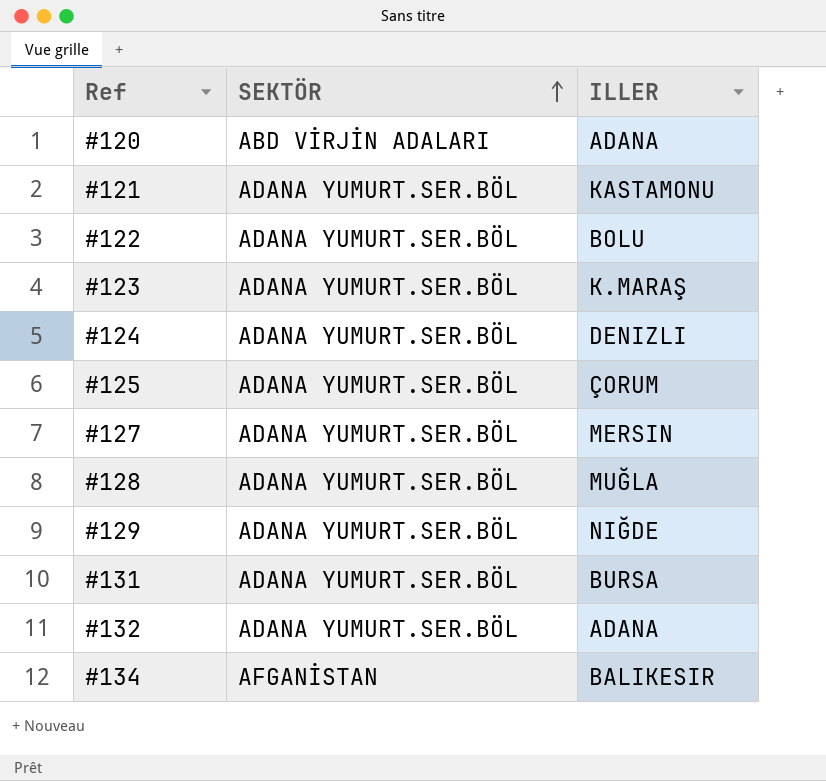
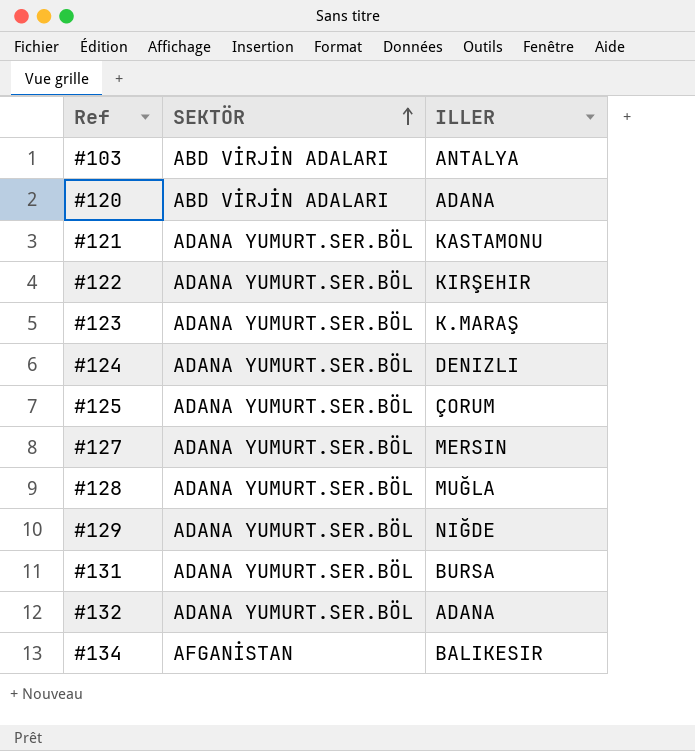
row #103: none -> ABD VİRJİN ADALARI | ANTALYA
#122 | ILLER: BOLU -> KIRŞEHIR

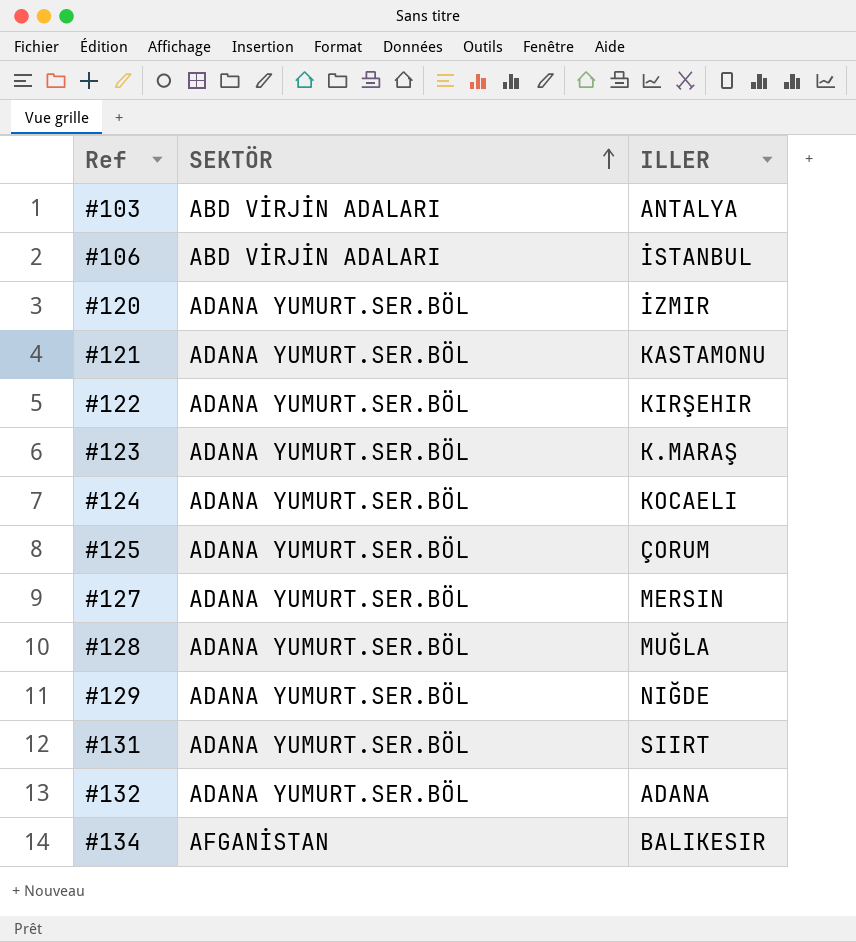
row #106: none -> ABD VİRJİN ADALARI | İSTANBUL
#120 | SEKTÖR: ABD VİRJİN ADALARI -> ADANA YUMURT.SER.BÖL
#120 | ILLER: ADANA -> İZMIR
#124 | ILLER: DENIZLI -> KOCAELI
#131 | ILLER: BURSA -> SIIRT

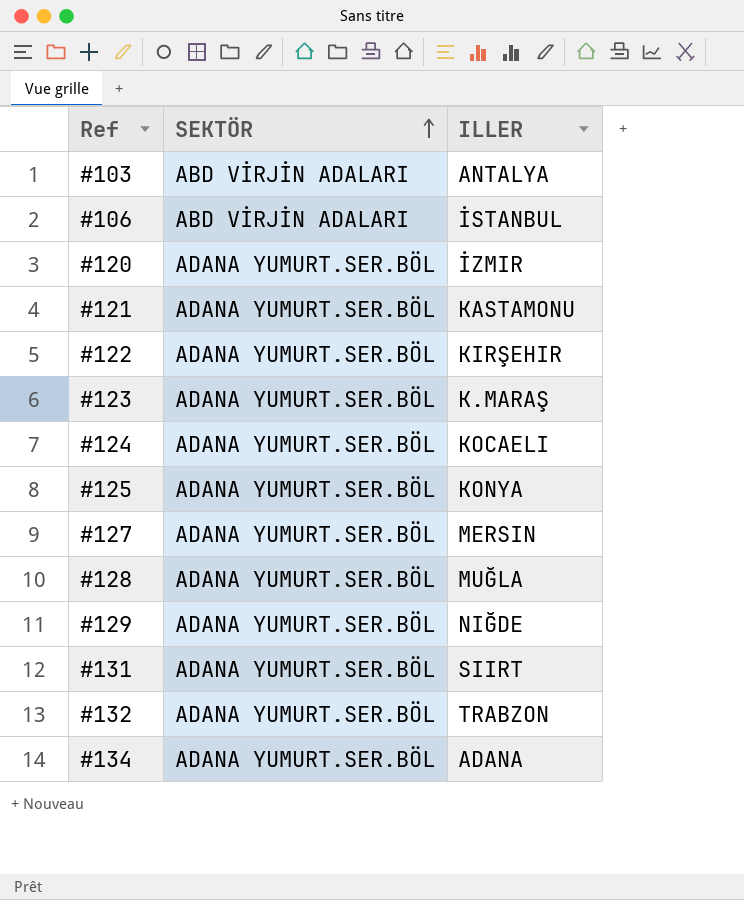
#125 | ILLER: ÇORUM -> KONYA
#132 | ILLER: ADANA -> TRABZON
#134 | SEKTÖR: AFGANİSTAN -> ADANA YUMURT.SER.BÖL
#134 | ILLER: BALIKESIR -> ADANA

